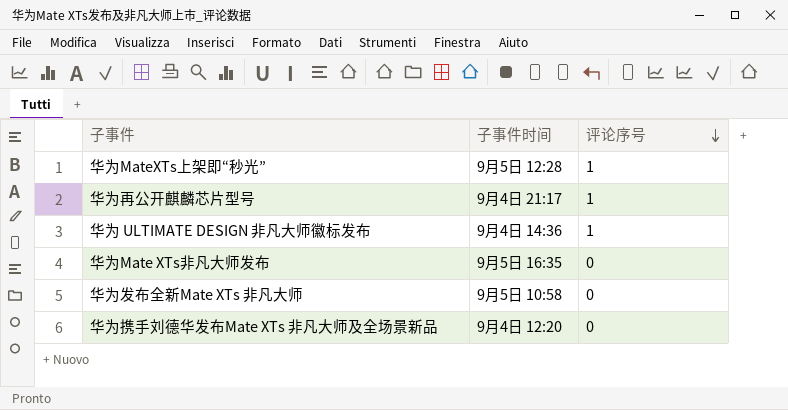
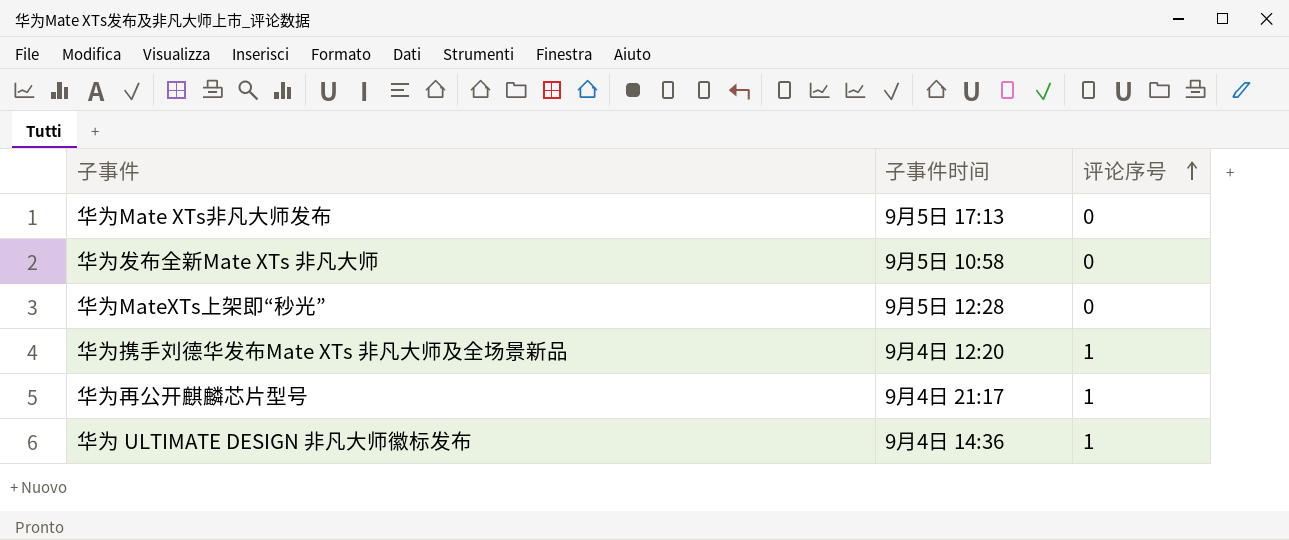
row order: 评论序号 descending -> 评论序号 ascending
华为Mate XTs非凡大师发布 | 子事件时间: 9月5日 16:35 -> 9月5日 17:13
华为MateXTs上架即“秒光” | 评论序号: 1 -> 0
华为携手刘德华发布Mate XTs 非凡大师及全场景新品 | 评论序号: 0 -> 1

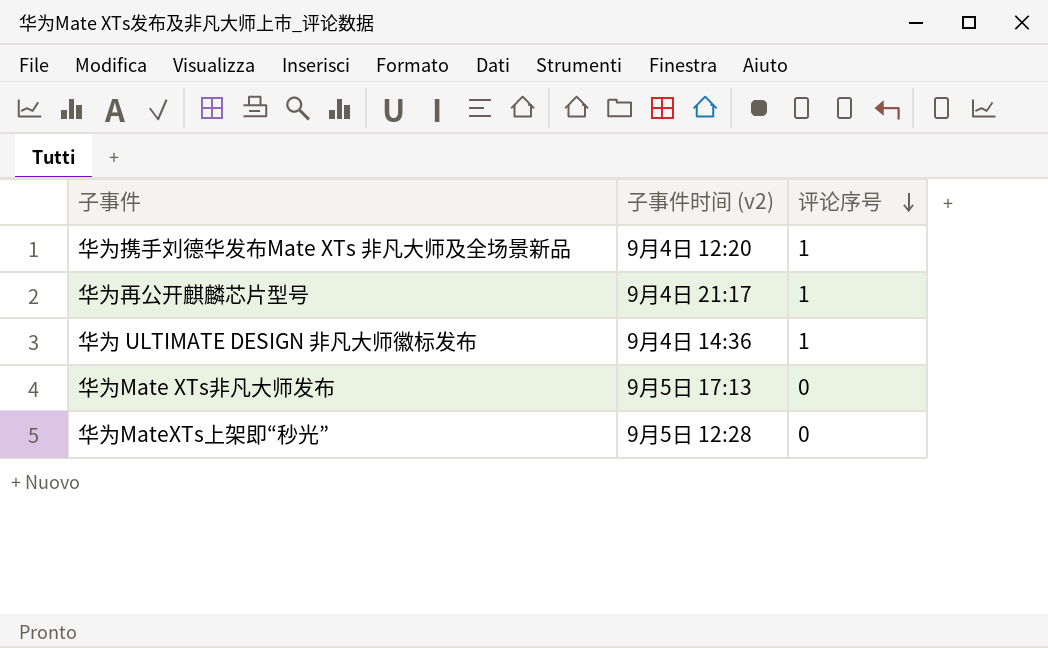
row order: 评论序号 ascending -> 评论序号 descending
column name: 子事件时间 -> 子事件时间 (v2)
row 华为发布全新Mate XTs 非凡大师: 9月5日 10:58 | 0 -> none

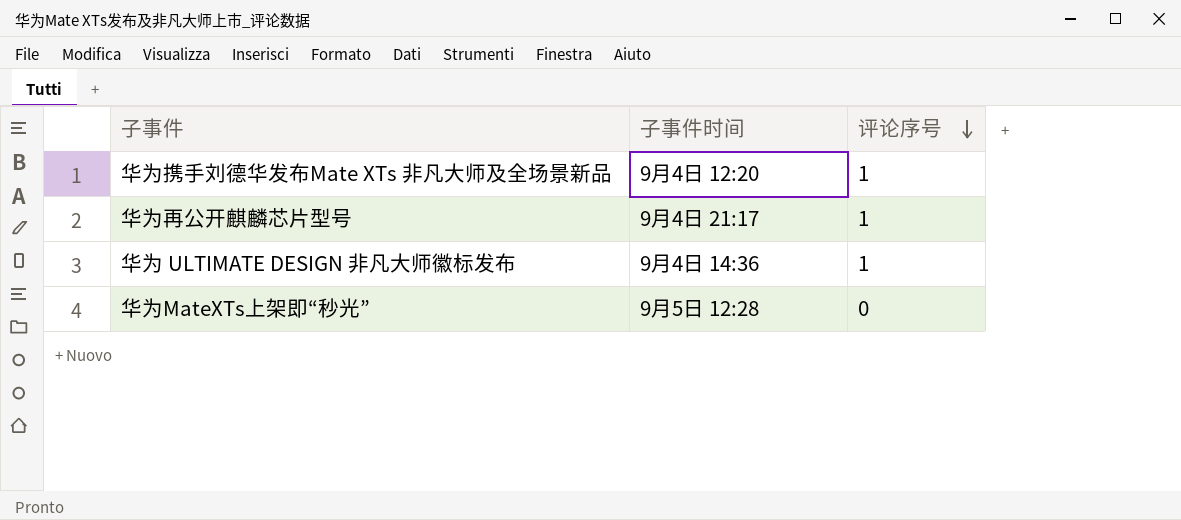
column name: 子事件时间 (v2) -> 子事件时间
row 华为Mate XTs非凡大师发布: 9月5日 17:13 | 0 -> none

